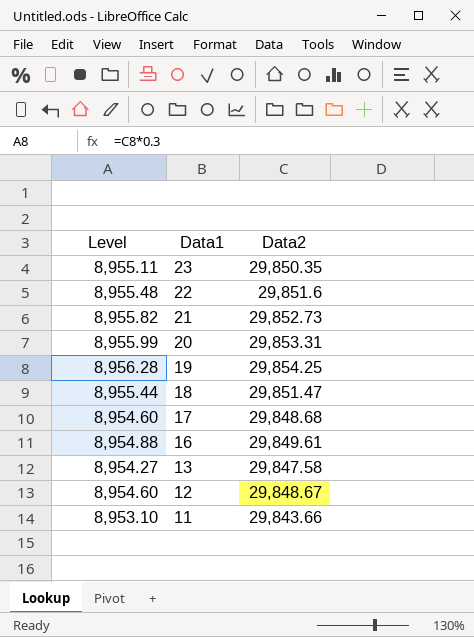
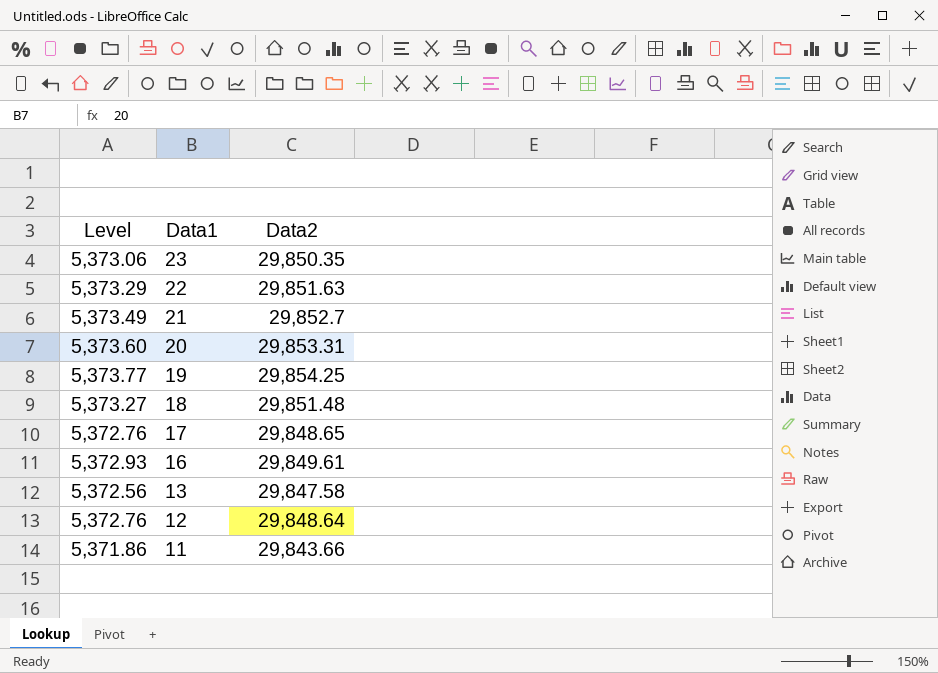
column Level | formula: [Data2] * 0.3 -> [Data2] * 0.18
22 | Data2: 29,851.6 -> 29,851.63
21 | Data2: 29,852.73 -> 29,852.7
18 | Data2: 29,851.47 -> 29,851.48
17 | Data2: 29,848.68 -> 29,848.65
12 | Data2: 29,848.67 -> 29,848.64

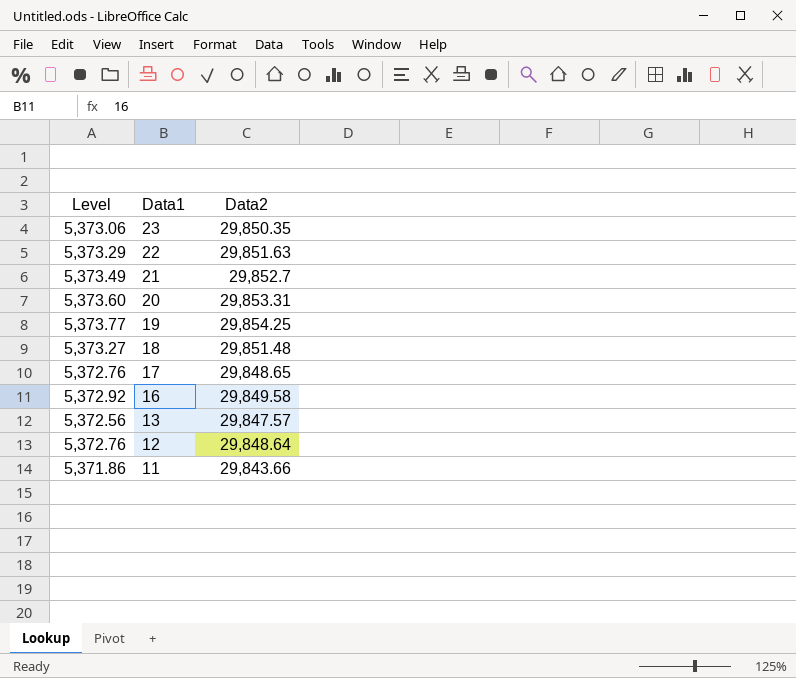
16 | Level: 5,372.93 -> 5,372.92
16 | Data2: 29,849.61 -> 29,849.58
13 | Data2: 29,847.58 -> 29,847.57

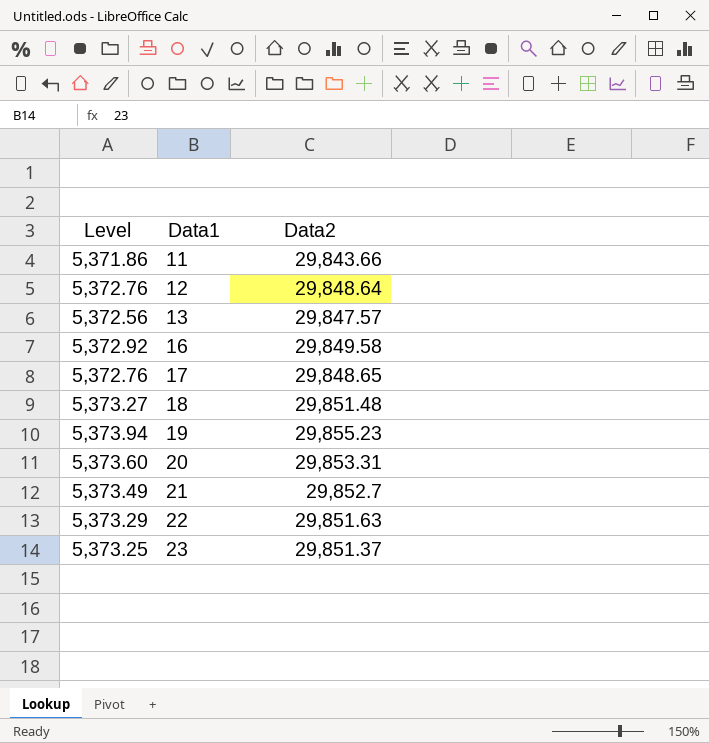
row order: Data1 descending -> Data1 ascending
19 | Level: 5,373.77 -> 5,373.94
19 | Data2: 29,854.25 -> 29,855.23
23 | Level: 5,373.06 -> 5,373.25
23 | Data2: 29,850.35 -> 29,851.37

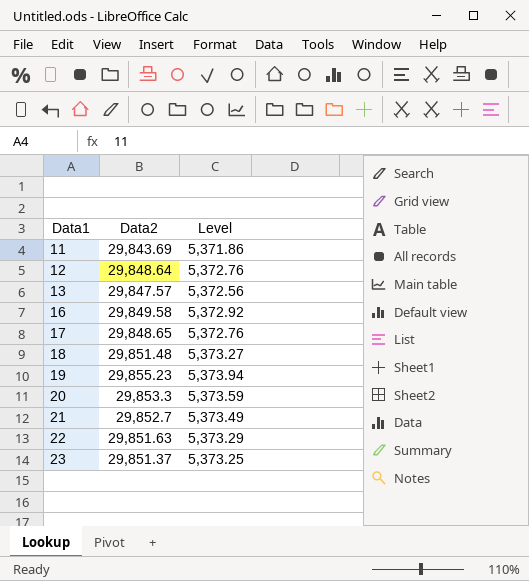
column Level | position: 1 -> 3
11 | Data2: 29,843.66 -> 29,843.69
20 | Data2: 29,853.31 -> 29,853.3
20 | Level: 5,373.60 -> 5,373.59

